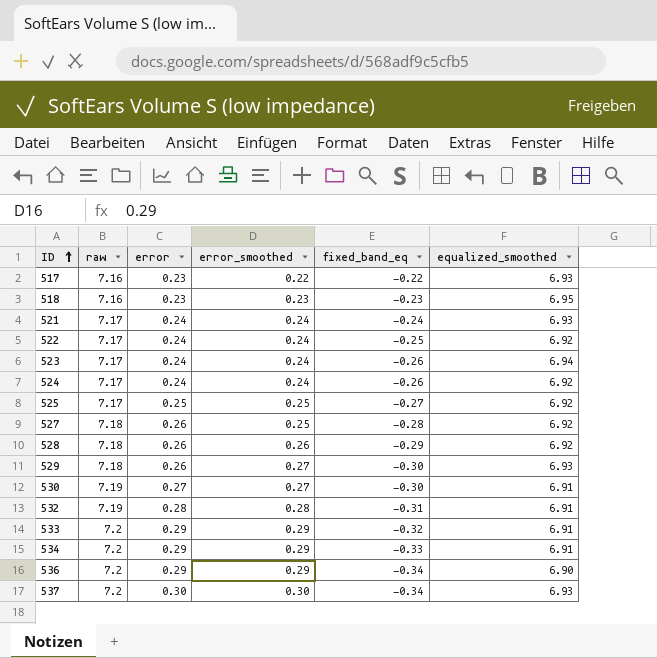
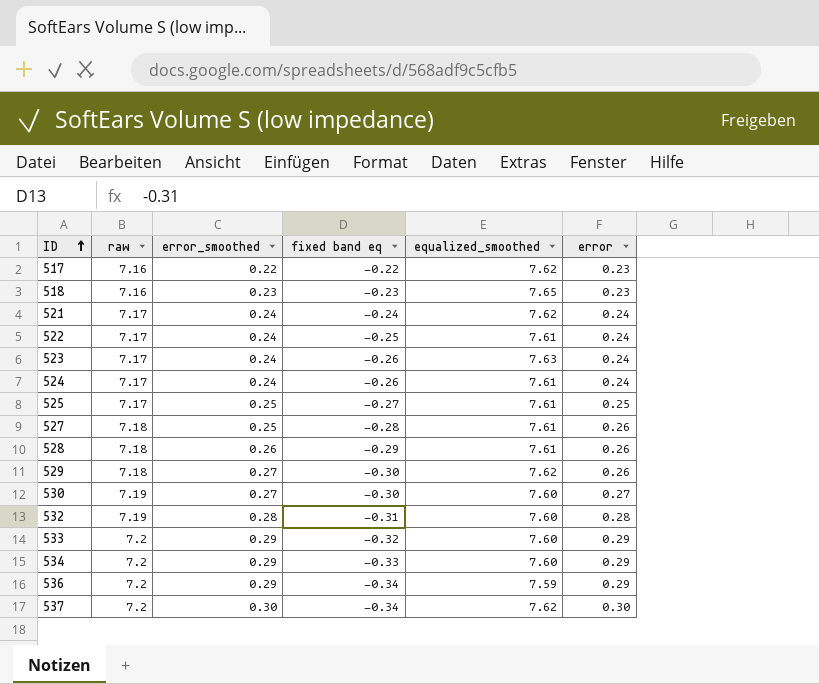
column name: fixed_band_eq -> fixed band eq
column error | position: 3 -> 6
517 | equalized_smoothed: 6.93 -> 7.62
518 | equalized_smoothed: 6.95 -> 7.65
521 | equalized_smoothed: 6.93 -> 7.62
522 | equalized_smoothed: 6.92 -> 7.61
523 | equalized_smoothed: 6.94 -> 7.63
524 | equalized_smoothed: 6.92 -> 7.61
525 | equalized_smoothed: 6.92 -> 7.61
527 | equalized_smoothed: 6.92 -> 7.61
528 | equalized_smoothed: 6.92 -> 7.61
529 | equalized_smoothed: 6.93 -> 7.62
530 | equalized_smoothed: 6.91 -> 7.60
532 | equalized_smoothed: 6.91 -> 7.60
533 | equalized_smoothed: 6.91 -> 7.60
534 | equalized_smoothed: 6.91 -> 7.60
536 | equalized_smoothed: 6.90 -> 7.59
537 | equalized_smoothed: 6.93 -> 7.62

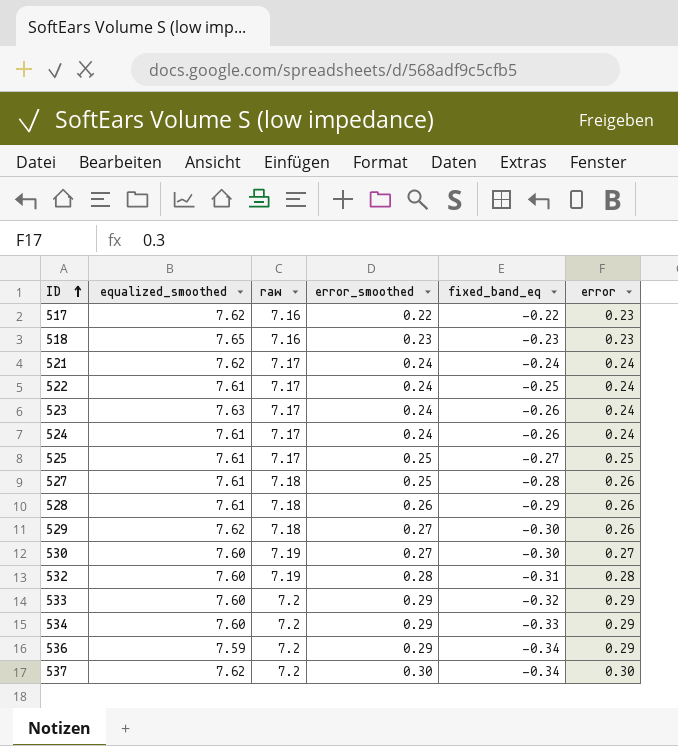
column equalized_smoothed | position: 5 -> 2
column name: fixed band eq -> fixed_band_eq

